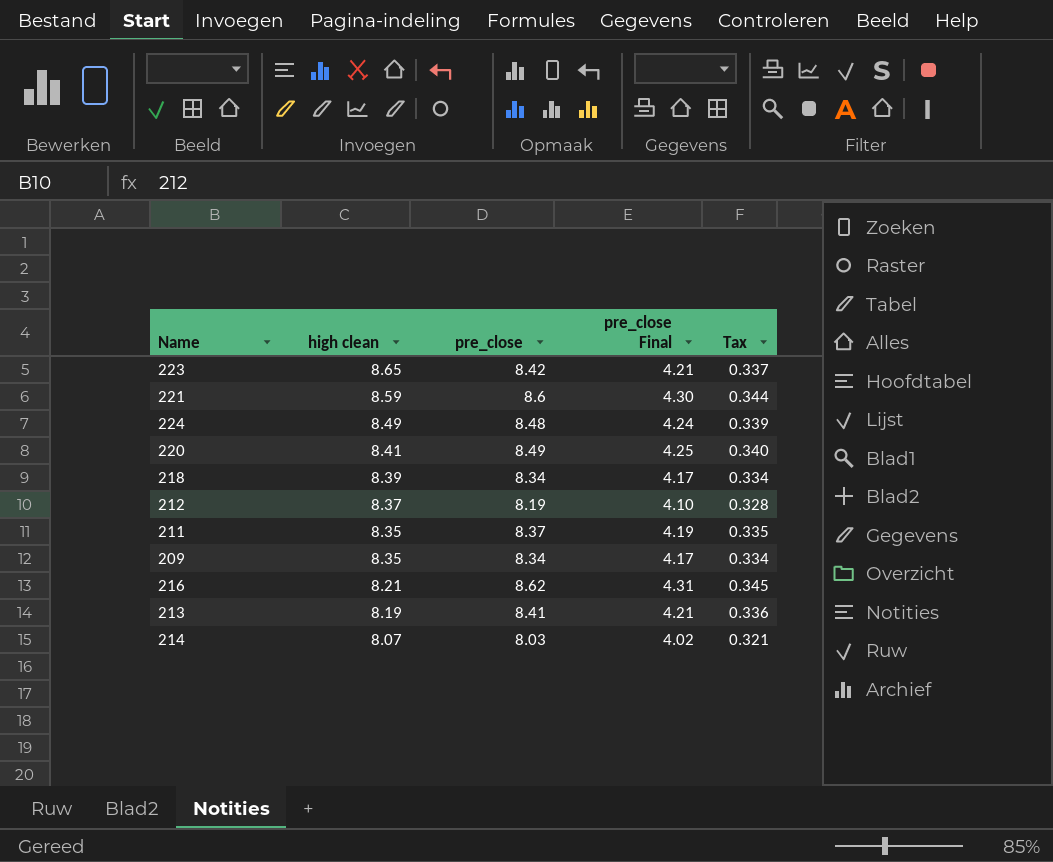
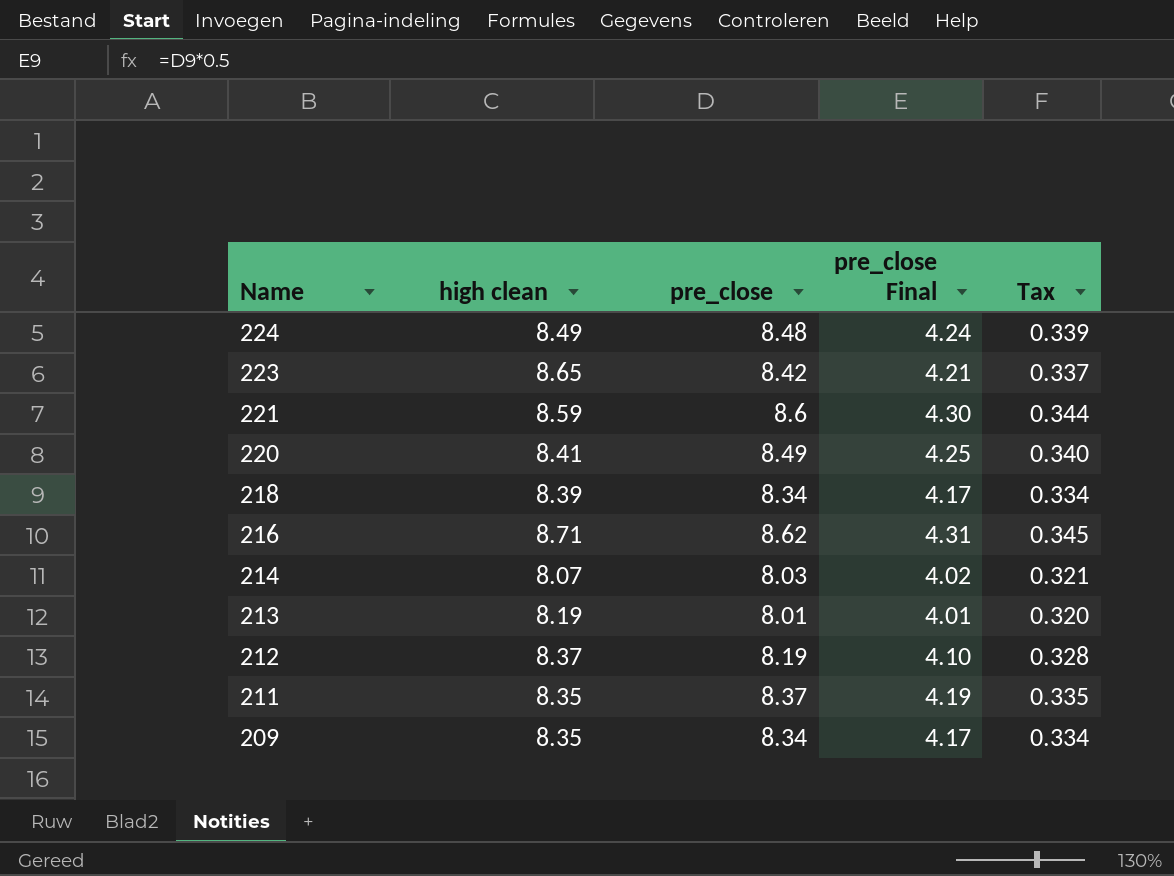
row order: high clean descending -> Name descending
216 | high clean: 8.21 -> 8.71
213 | pre_close: 8.41 -> 8.01
213 | pre_close Final: 4.21 -> 4.01
213 | Tax: 0.336 -> 0.320

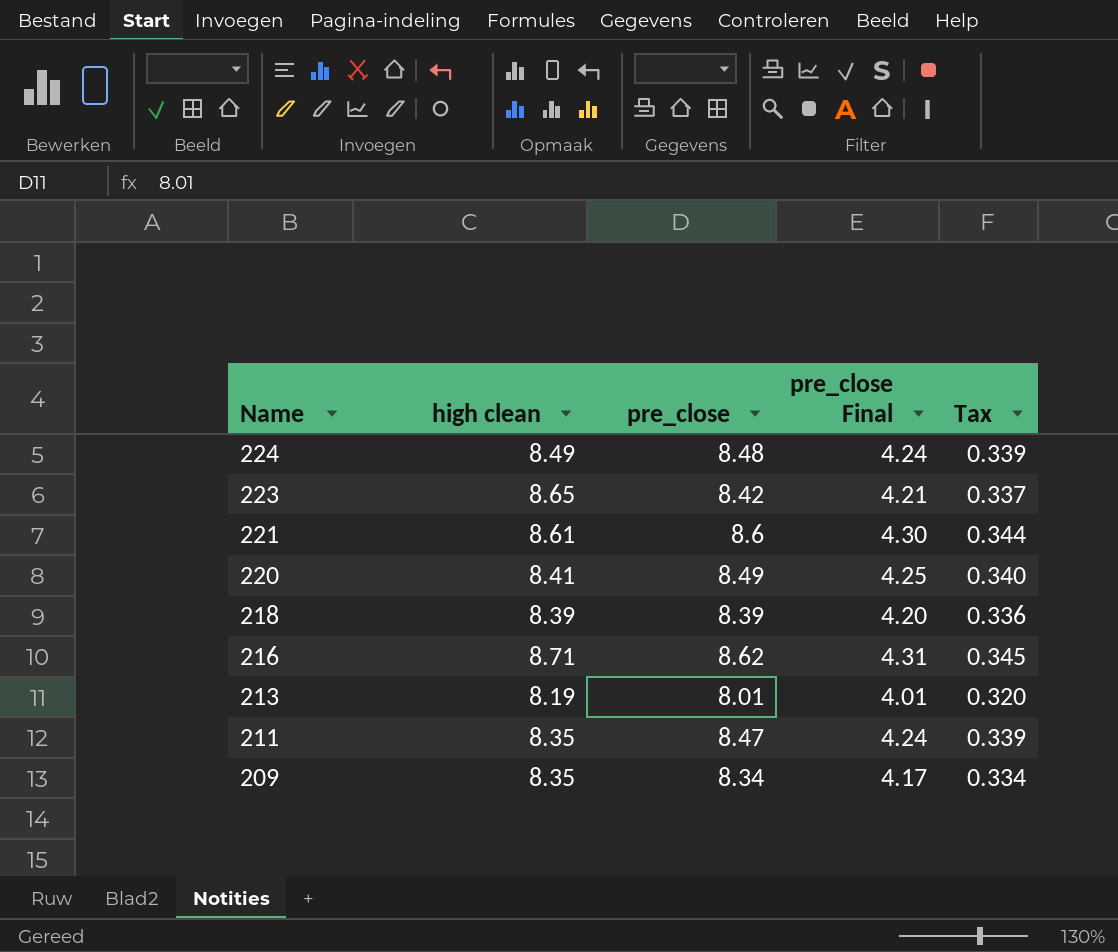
row 214: 8.07 | 8.03 | 4.02 | 0.321 -> none
row 212: 8.37 | 8.19 | 4.10 | 0.328 -> none
221 | high clean: 8.59 -> 8.61
218 | pre_close: 8.34 -> 8.39
218 | pre_close Final: 4.17 -> 4.20
218 | Tax: 0.334 -> 0.336
211 | pre_close: 8.37 -> 8.47
211 | pre_close Final: 4.19 -> 4.24
211 | Tax: 0.335 -> 0.339

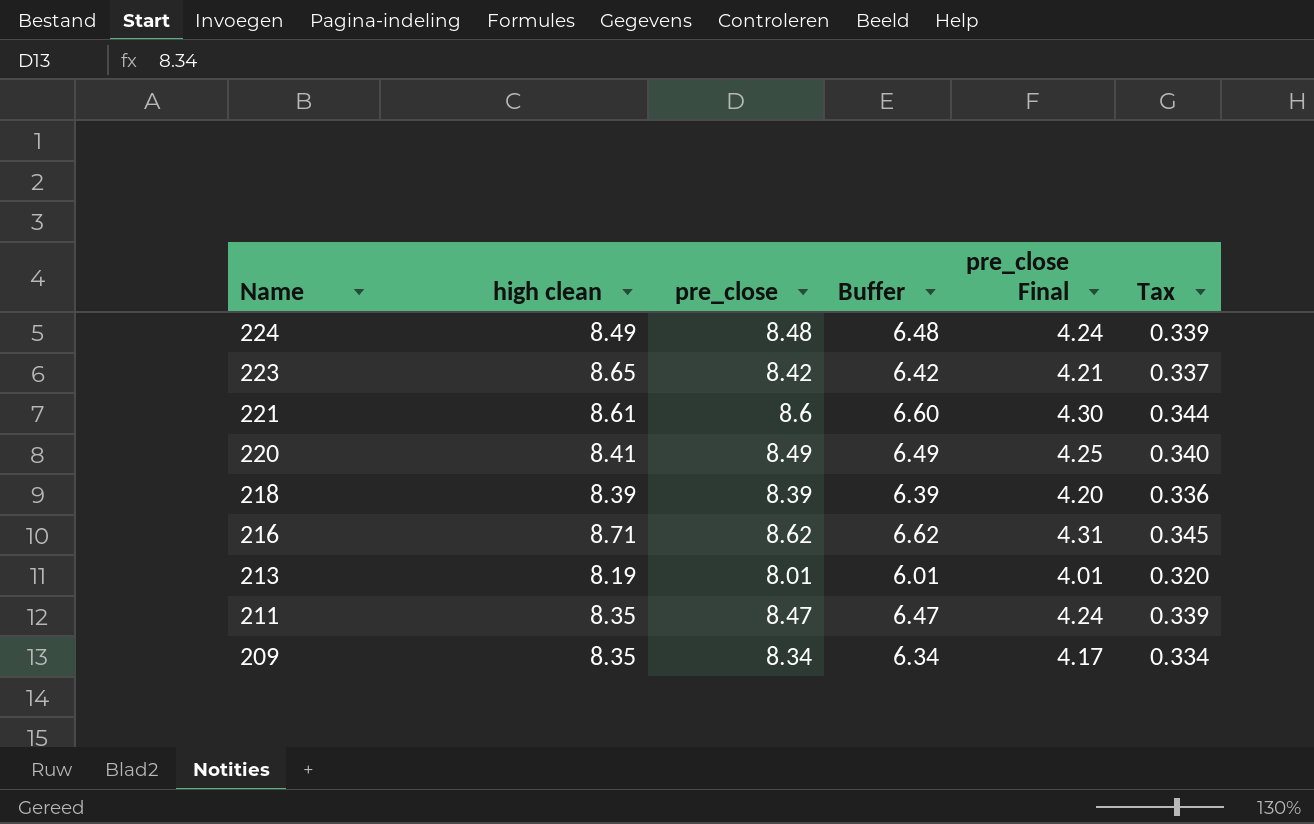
column Buffer | formula: none -> [pre_close] - 2

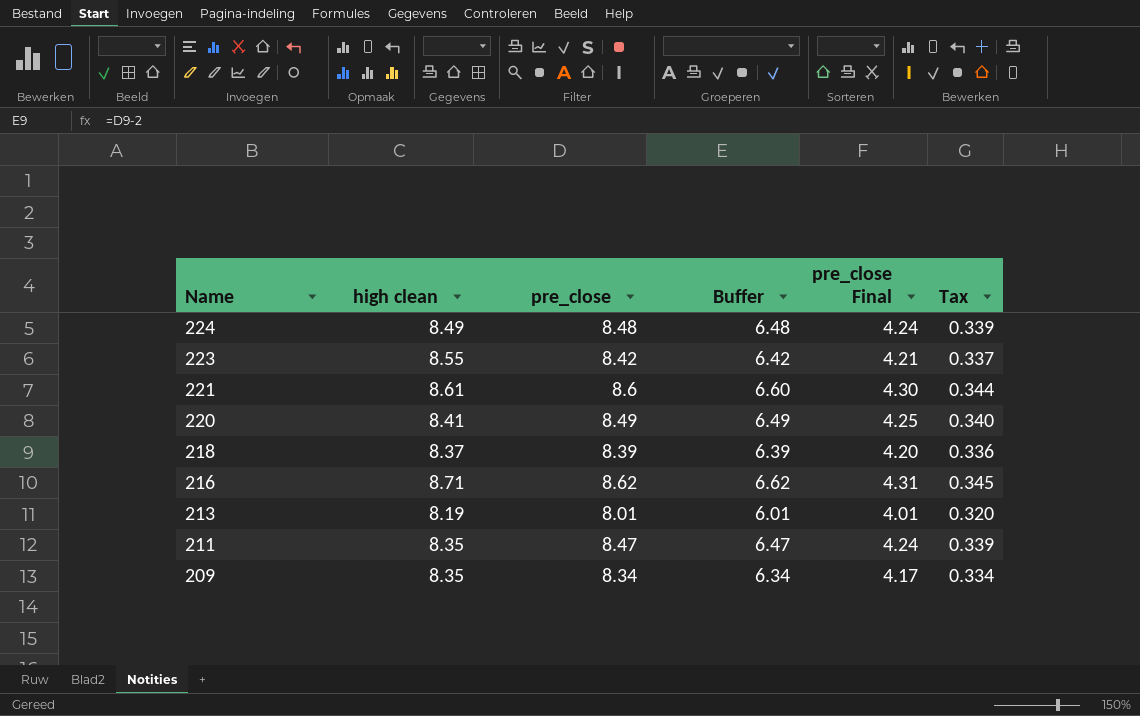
223 | high clean: 8.65 -> 8.55
218 | high clean: 8.39 -> 8.37

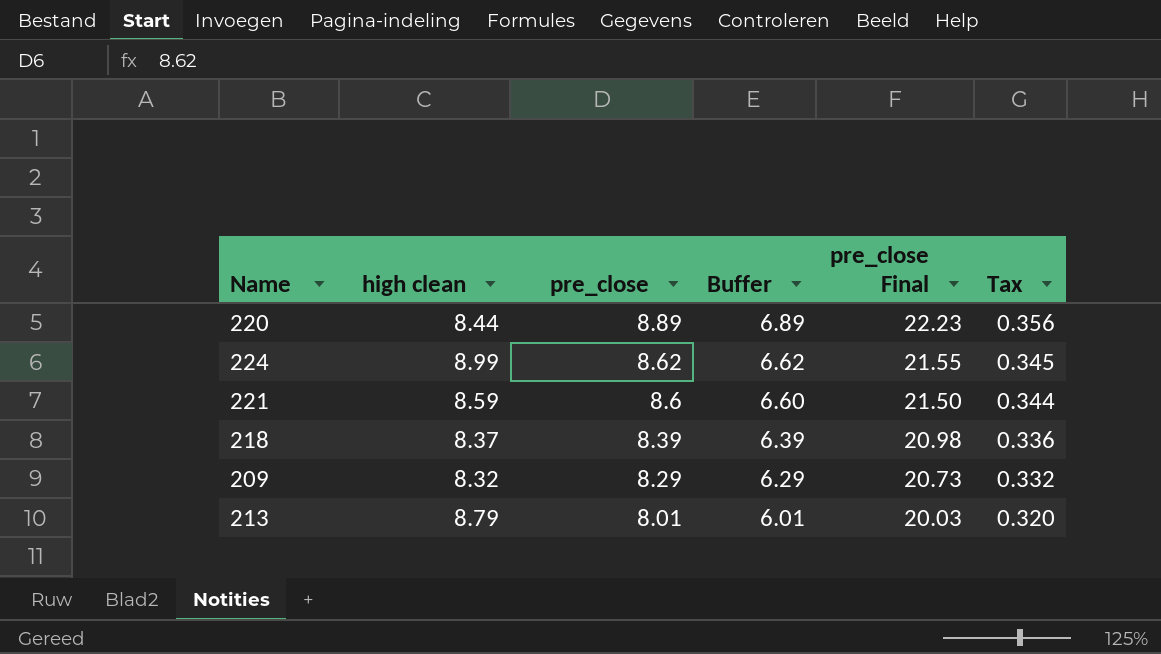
row order: Name descending -> pre_close descending
column pre_close Final | formula: [pre_close] * 0.5 -> [pre_close] * 2.5
row 223: 8.55 | 8.42 | 6.42 | 4.21 | 0.337 -> none
row 216: 8.71 | 8.62 | 6.62 | 4.31 | 0.345 -> none
row 211: 8.35 | 8.47 | 6.47 | 4.24 | 0.339 -> none
220 | high clean: 8.41 -> 8.44
220 | pre_close: 8.49 -> 8.89
220 | Buffer: 6.49 -> 6.89
220 | Tax: 0.340 -> 0.356
224 | high clean: 8.49 -> 8.99
224 | pre_close: 8.48 -> 8.62
224 | Buffer: 6.48 -> 6.62
224 | Tax: 0.339 -> 0.345
221 | high clean: 8.61 -> 8.59
209 | high clean: 8.35 -> 8.32
209 | pre_close: 8.34 -> 8.29
209 | Buffer: 6.34 -> 6.29
209 | Tax: 0.334 -> 0.332
213 | high clean: 8.19 -> 8.79

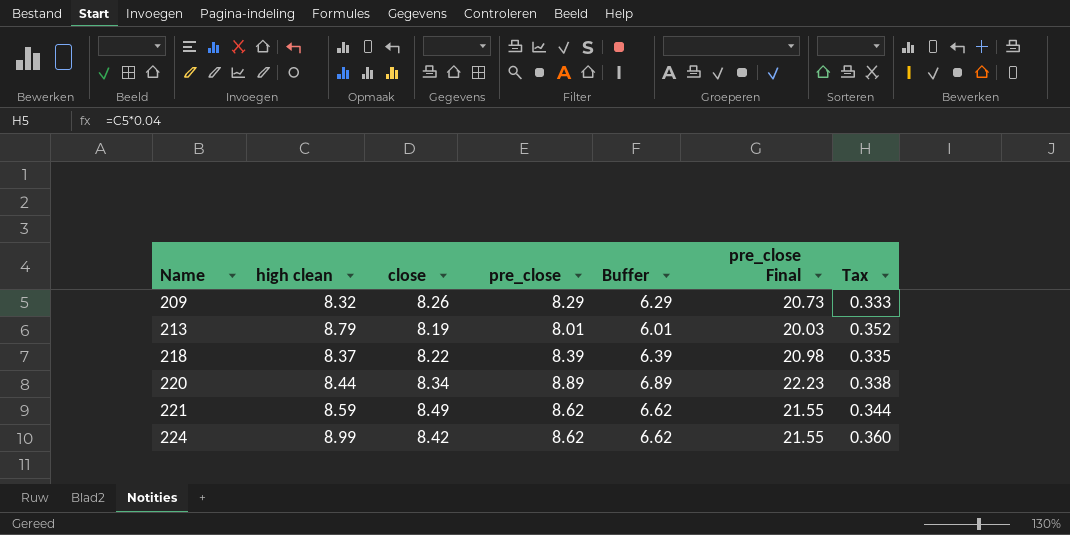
row order: pre_close descending -> Name ascending
column close | position: none -> 3
column Tax | formula: [pre_close] * 0.04 -> [high clean] * 0.04
221 | pre_close: 8.6 -> 8.62
221 | Buffer: 6.60 -> 6.62
221 | pre_close Final: 21.50 -> 21.55

